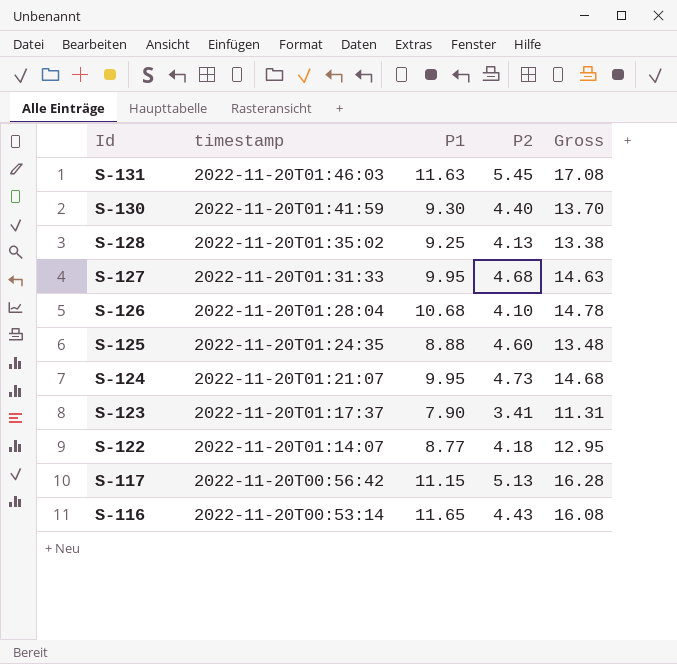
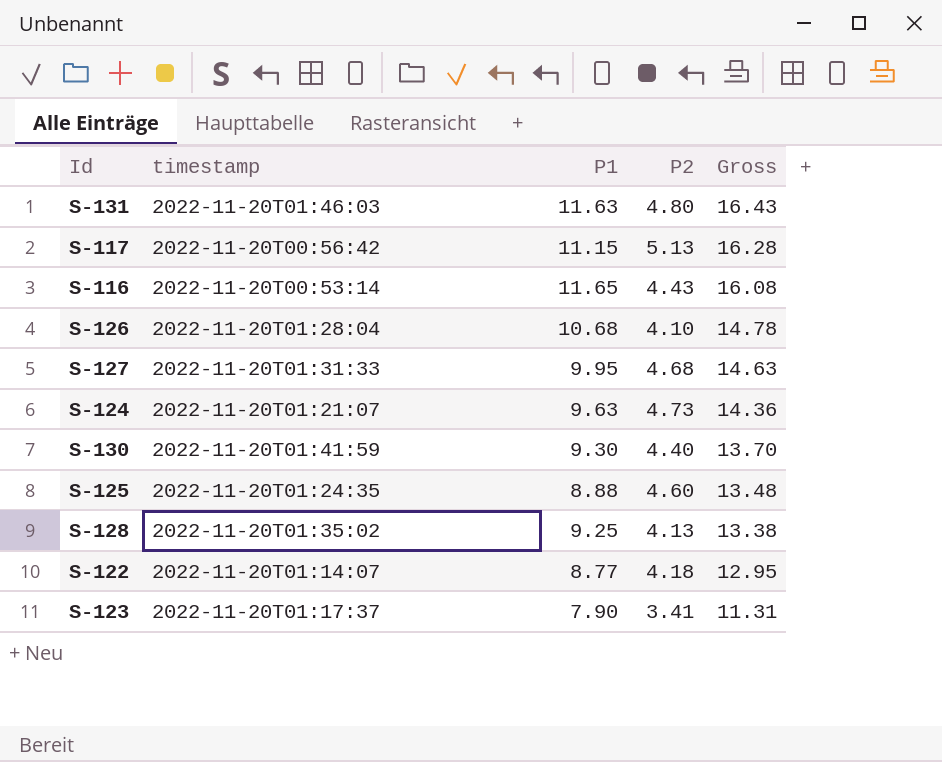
row order: Id descending -> Gross descending
S-131 | P2: 5.45 -> 4.80
S-131 | Gross: 17.08 -> 16.43
S-124 | P1: 9.95 -> 9.63
S-124 | Gross: 14.68 -> 14.36

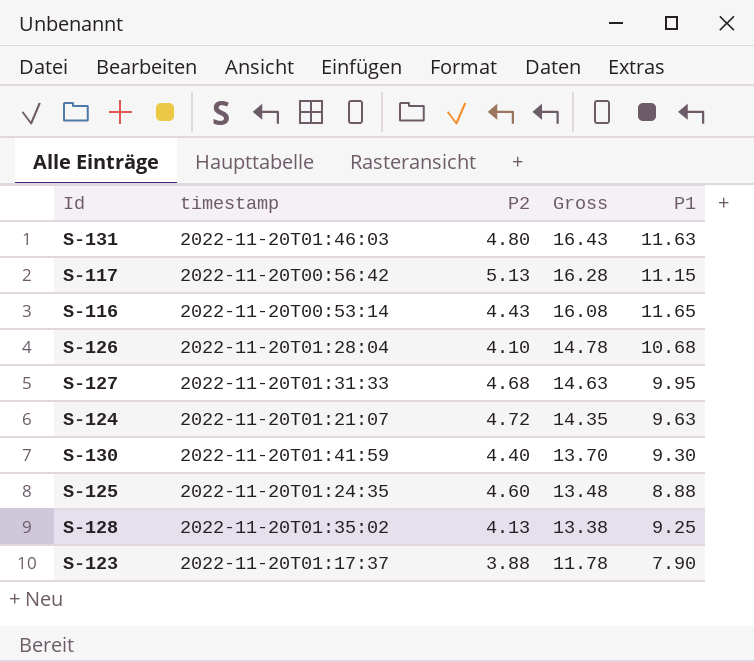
column P1 | position: 3 -> 5
row S-122: 2022-11-20T01:14:07 | 8.77 | 4.18 | 12.95 -> none
S-124 | P2: 4.73 -> 4.72
S-124 | Gross: 14.36 -> 14.35
S-123 | P2: 3.41 -> 3.88
S-123 | Gross: 11.31 -> 11.78

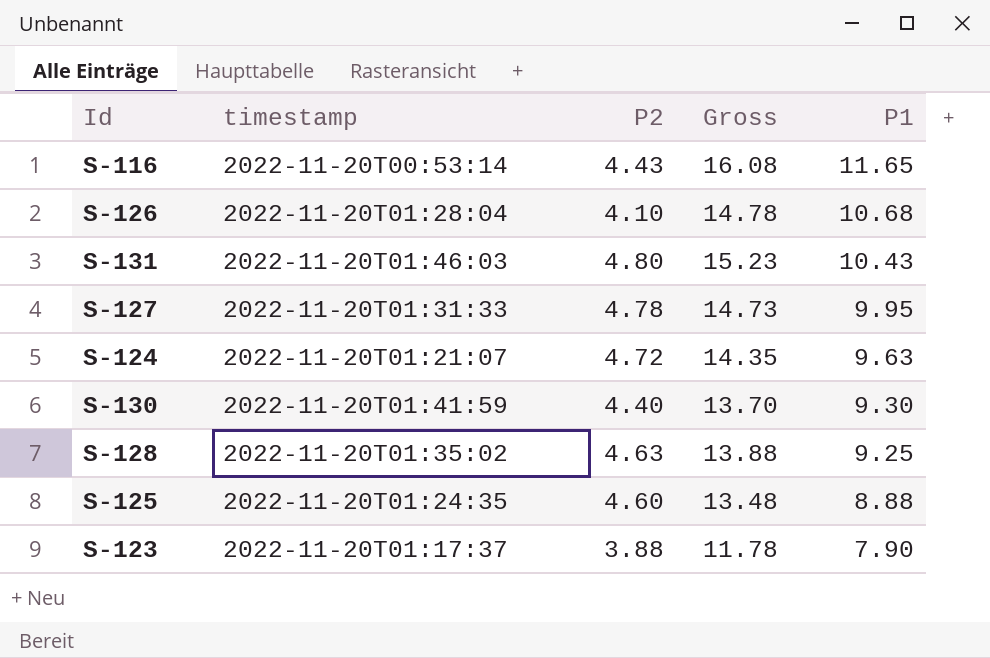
row order: Gross descending -> P1 descending
row S-117: 2022-11-20T00:56:42 | 5.13 | 16.28 | 11.15 -> none
S-131 | Gross: 16.43 -> 15.23
S-131 | P1: 11.63 -> 10.43
S-127 | P2: 4.68 -> 4.78
S-127 | Gross: 14.63 -> 14.73
S-128 | P2: 4.13 -> 4.63
S-128 | Gross: 13.38 -> 13.88

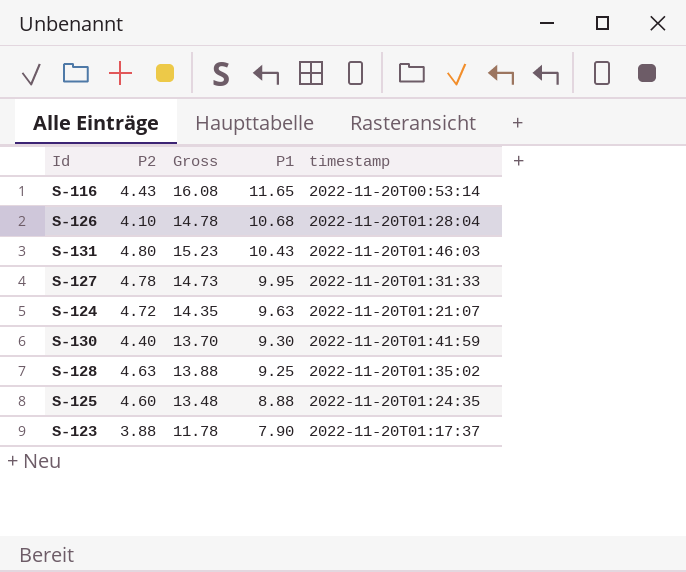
column timestamp | position: 2 -> 5

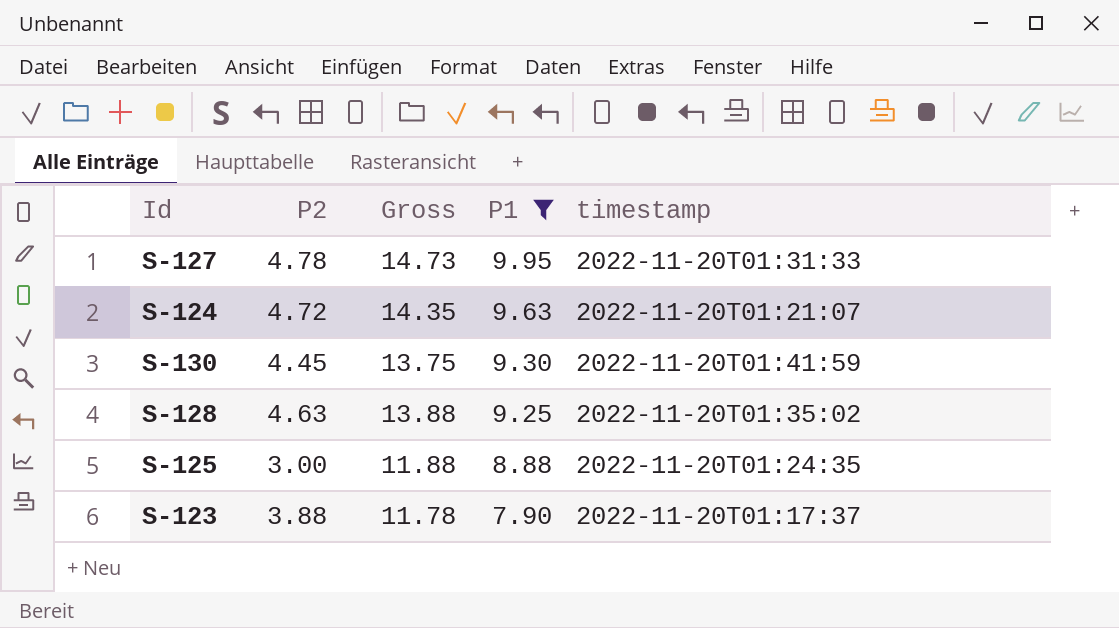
filter: none -> P1 <= 9.95
S-130 | P2: 4.40 -> 4.45
S-130 | Gross: 13.70 -> 13.75
S-125 | P2: 4.60 -> 3.00
S-125 | Gross: 13.48 -> 11.88

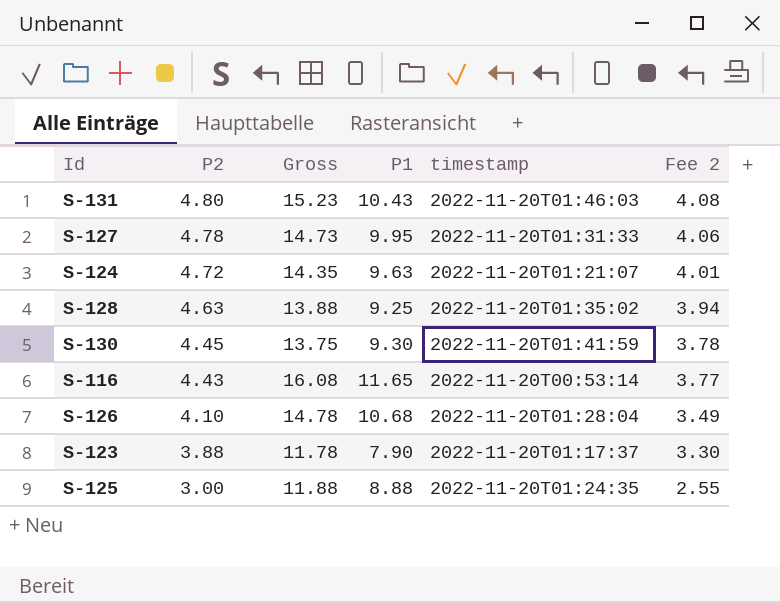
filter: P1 <= 9.95 -> none
row order: P1 descending -> P2 descending
column Fee 2 | formula: none -> [P2] * 0.85

